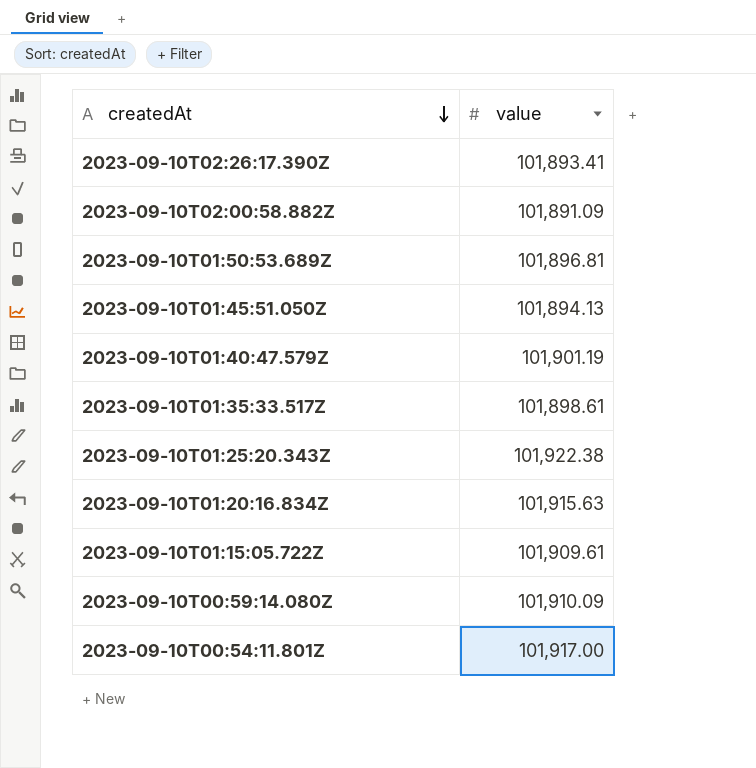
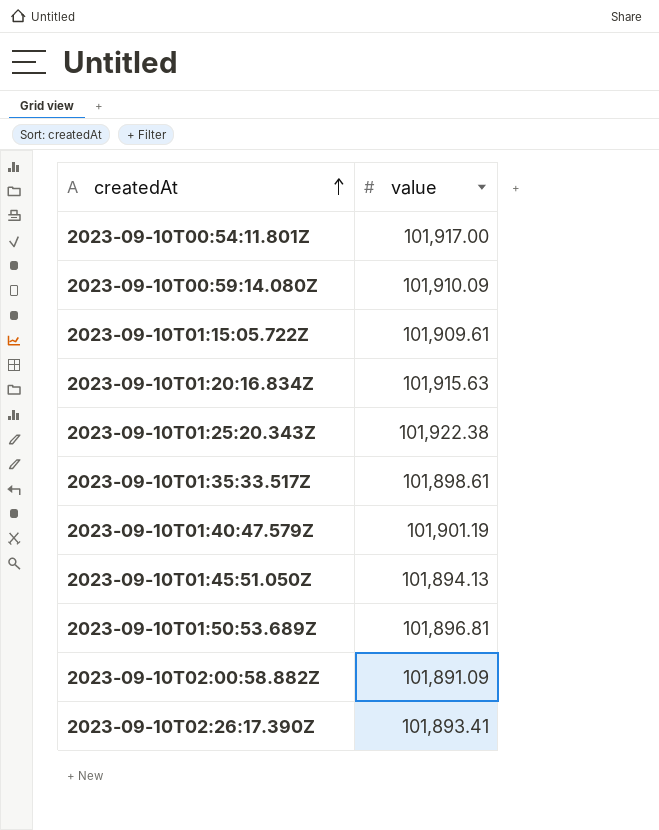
row order: createdAt descending -> createdAt ascending

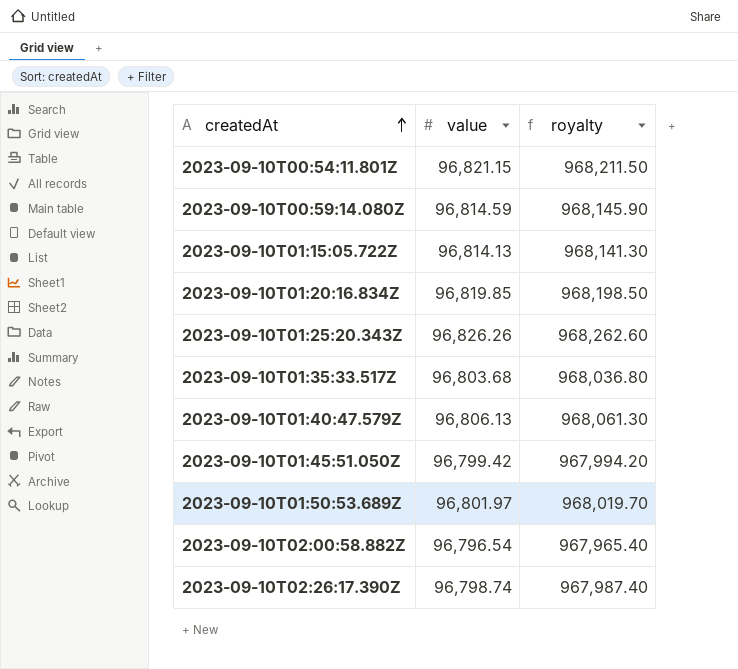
column royalty | formula: none -> [value] * 10
2023-09-10T00:54:11.801Z | value: 101,917.00 -> 96,821.15
2023-09-10T00:59:14.080Z | value: 101,910.09 -> 96,814.59
2023-09-10T01:15:05.722Z | value: 101,909.61 -> 96,814.13
2023-09-10T01:20:16.834Z | value: 101,915.63 -> 96,819.85
2023-09-10T01:25:20.343Z | value: 101,922.38 -> 96,826.26
2023-09-10T01:35:33.517Z | value: 101,898.61 -> 96,803.68
2023-09-10T01:40:47.579Z | value: 101,901.19 -> 96,806.13
2023-09-10T01:45:51.050Z | value: 101,894.13 -> 96,799.42
2023-09-10T01:50:53.689Z | value: 101,896.81 -> 96,801.97
2023-09-10T02:00:58.882Z | value: 101,891.09 -> 96,796.54
2023-09-10T02:26:17.390Z | value: 101,893.41 -> 96,798.74

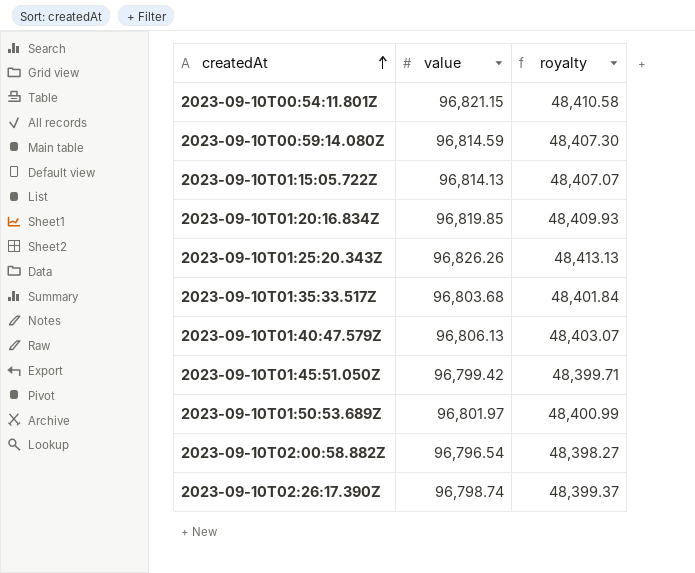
column royalty | formula: [value] * 10 -> [value] * 0.5

